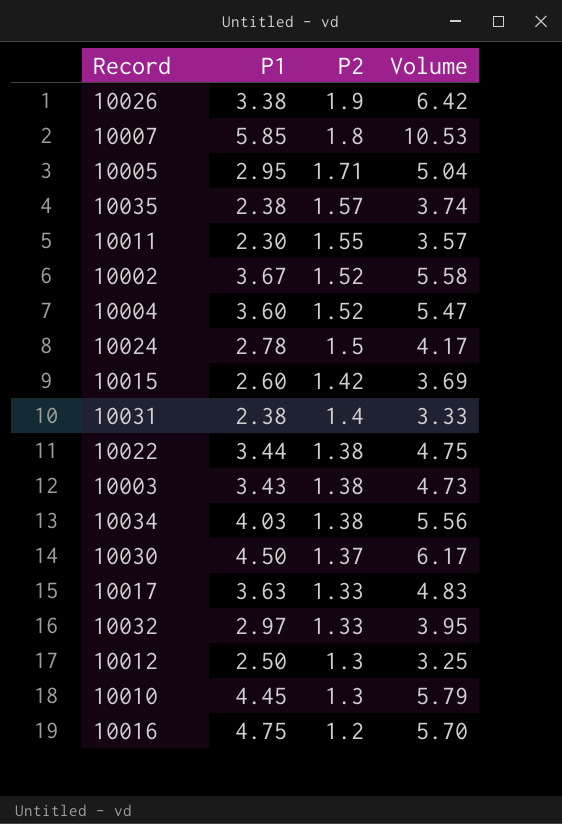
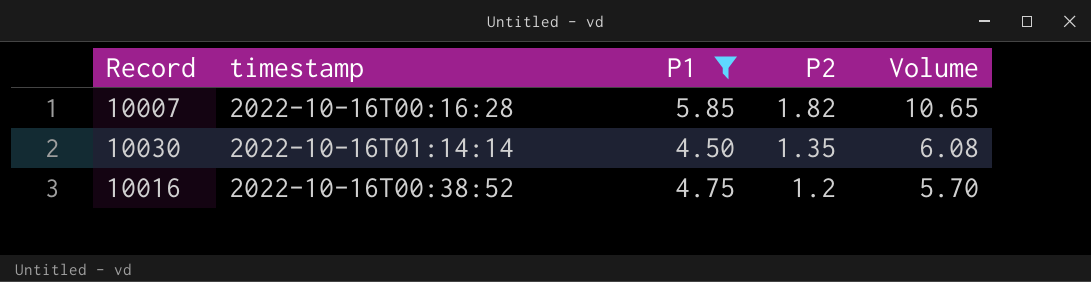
filter: none -> P1 >= 4.50
column timestamp | position: none -> 2
10007 | P2: 1.8 -> 1.82
10007 | Volume: 10.53 -> 10.65
10030 | P2: 1.37 -> 1.35
10030 | Volume: 6.17 -> 6.08

